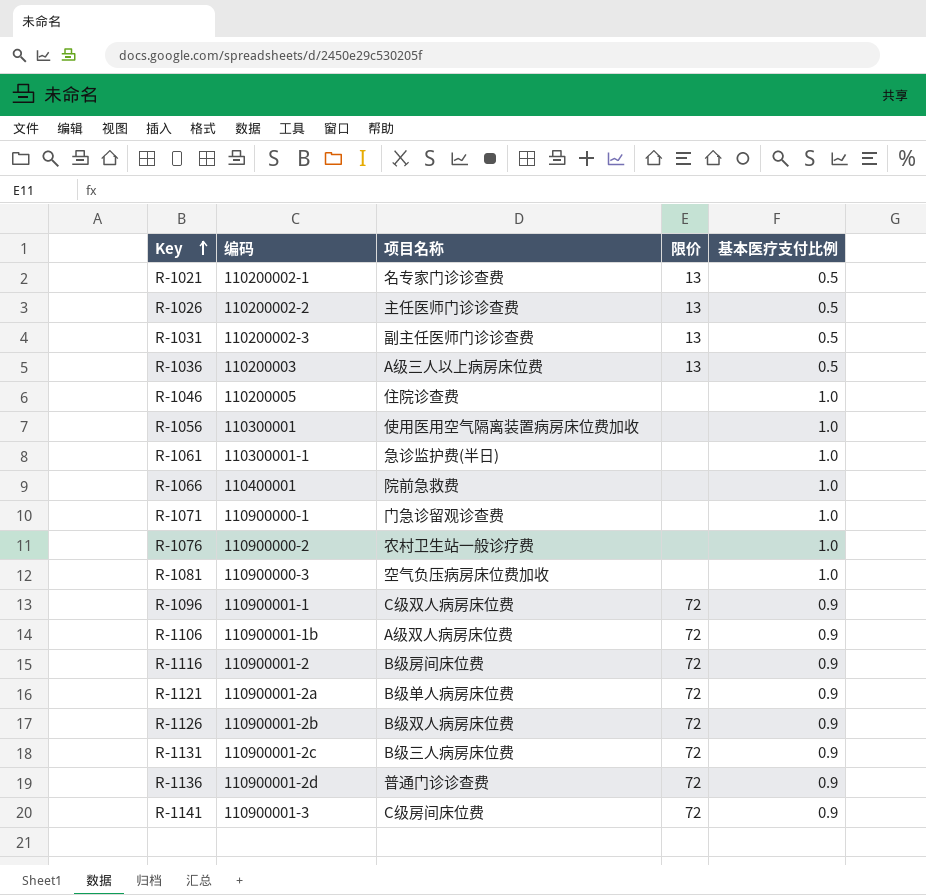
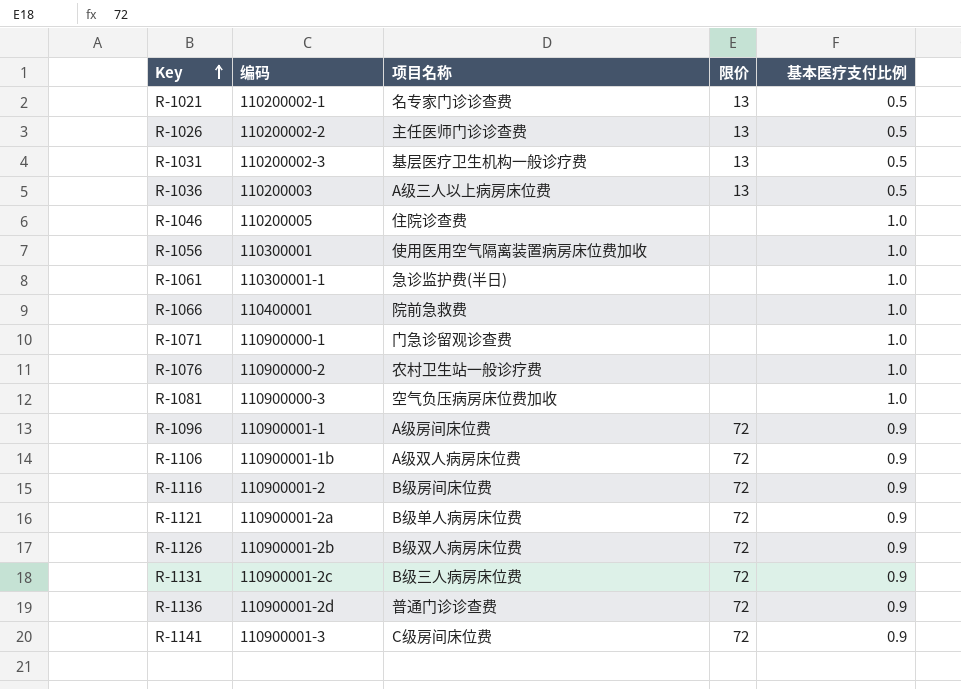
R-1031 | 项目名称: 副主任医师门诊诊查费 -> 基层医疗卫生机构一般诊疗费
R-1096 | 项目名称: C级双人病房床位费 -> A级房间床位费

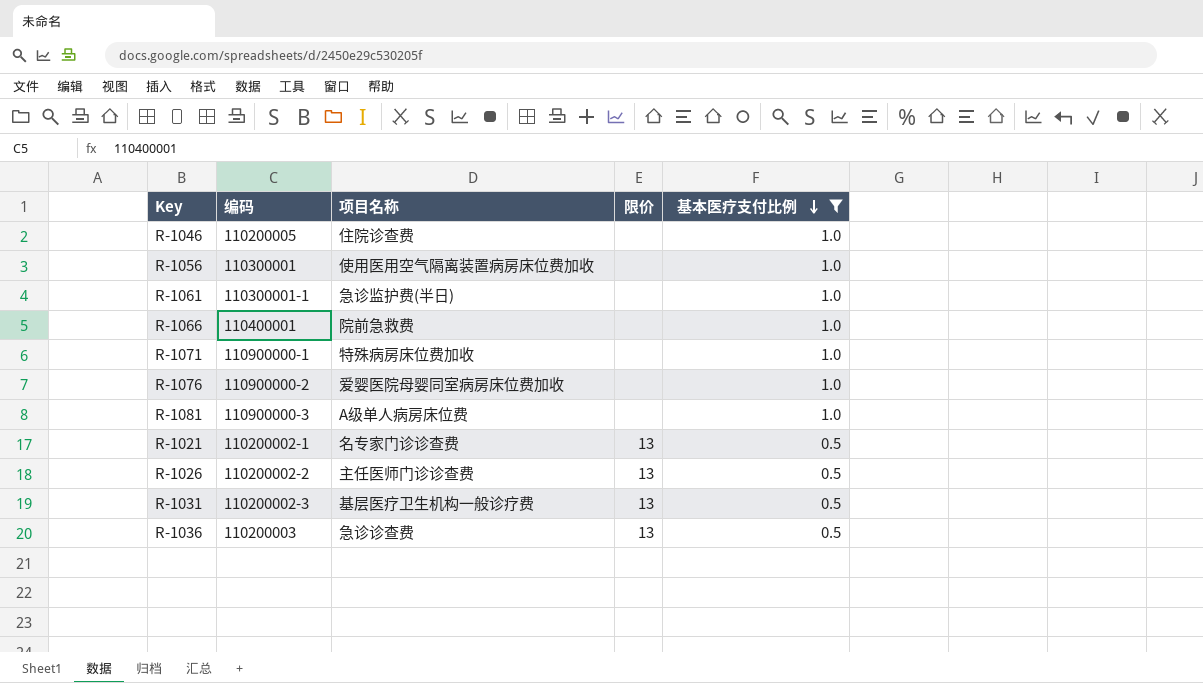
filter: none -> 基本医疗支付比例 != 0.9
row order: Key ascending -> 基本医疗支付比例 descending
R-1071 | 项目名称: 门急诊留观诊查费 -> 特殊病房床位费加收
R-1076 | 项目名称: 农村卫生站一般诊疗费 -> 爱婴医院母婴同室病房床位费加收
R-1081 | 项目名称: 空气负压病房床位费加收 -> A级单人病房床位费
R-1036 | 项目名称: A级三人以上病房床位费 -> 急诊诊查费

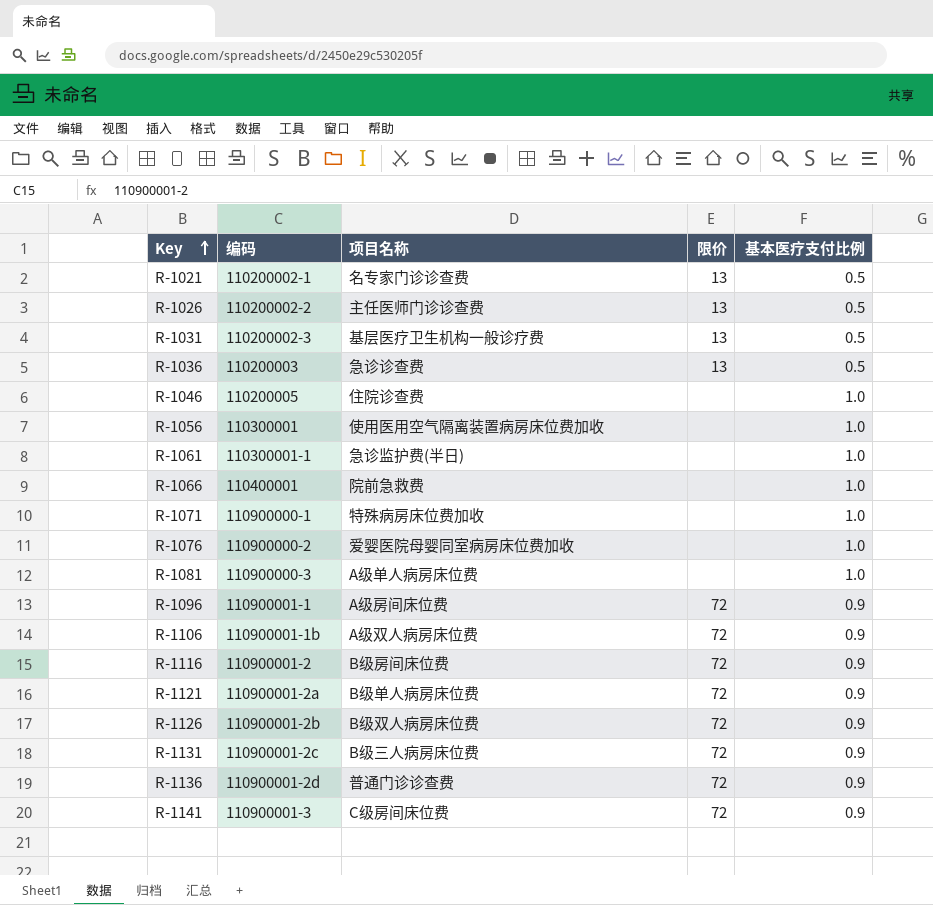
filter: 基本医疗支付比例 != 0.9 -> none
row order: 基本医疗支付比例 descending -> Key ascending

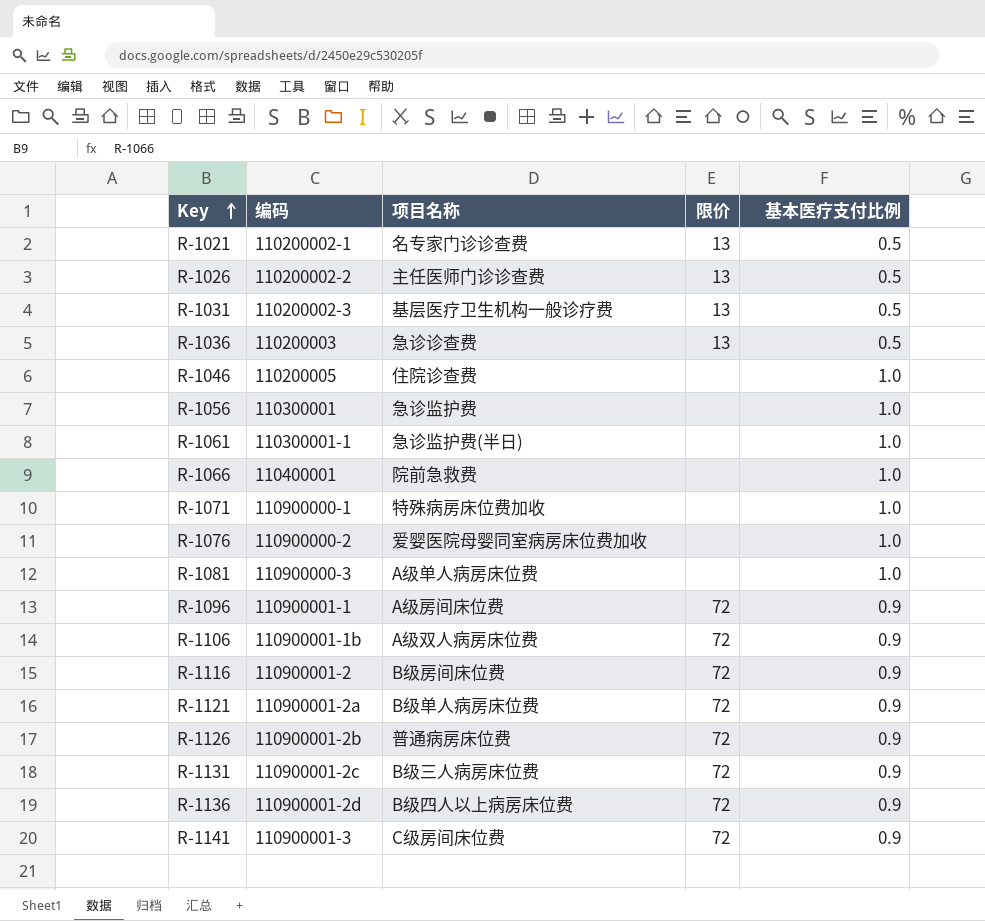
R-1056 | 项目名称: 使用医用空气隔离装置病房床位费加收 -> 急诊监护费
R-1126 | 项目名称: B级双人病房床位费 -> 普通病房床位费
R-1136 | 项目名称: 普通门诊诊查费 -> B级四人以上病房床位费

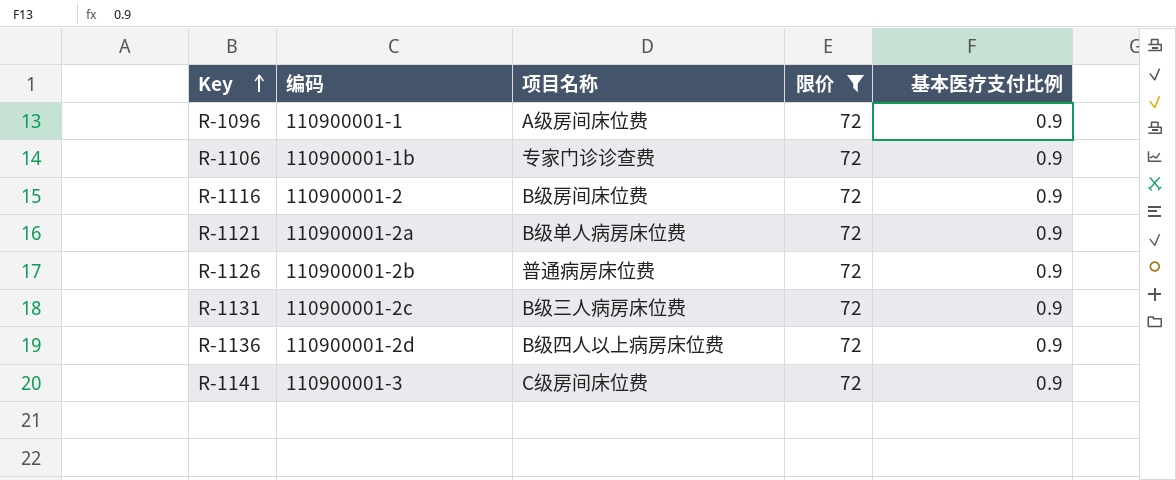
filter: none -> 限价 = 72
R-1106 | 项目名称: A级双人病房床位费 -> 专家门诊诊查费

